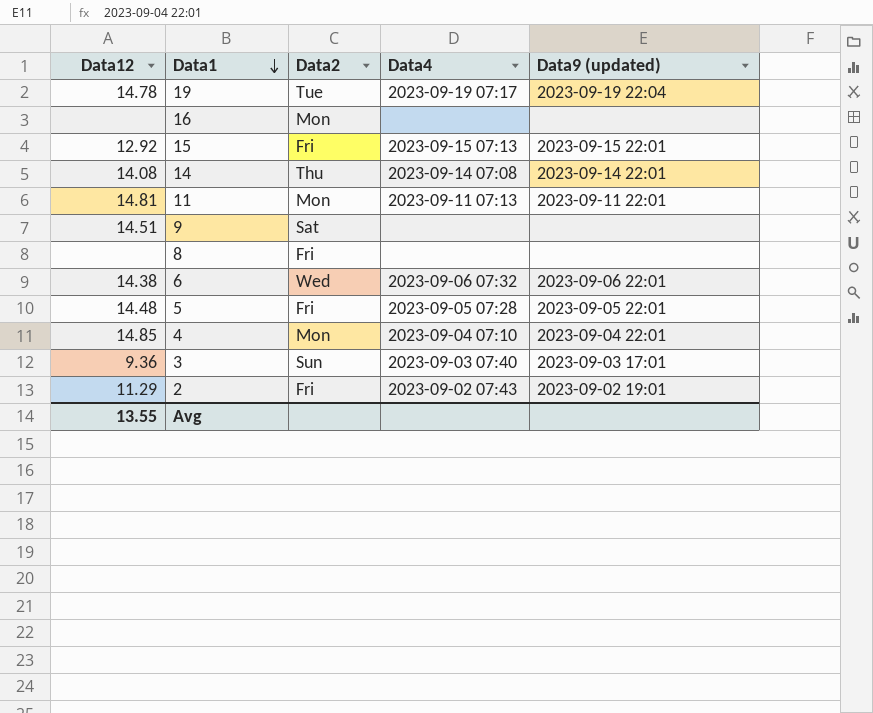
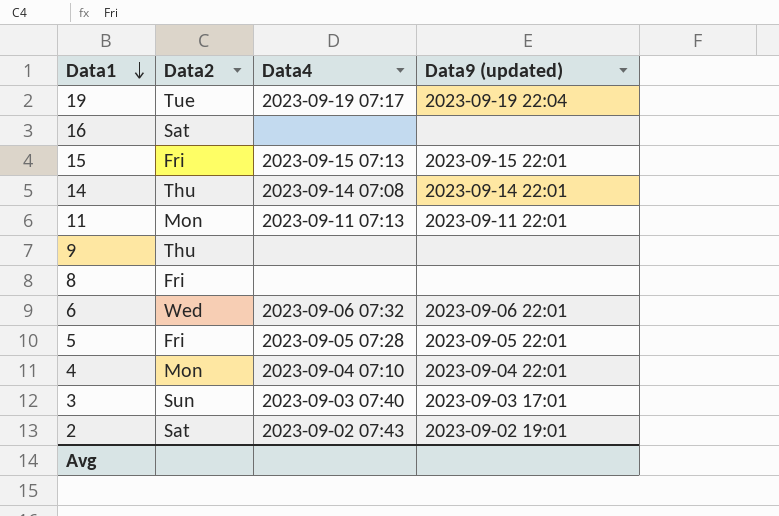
column Data12 | position: 1 -> none
16 | Data2: Mon -> Sat
9 | Data2: Sat -> Thu
2 | Data2: Fri -> Sat

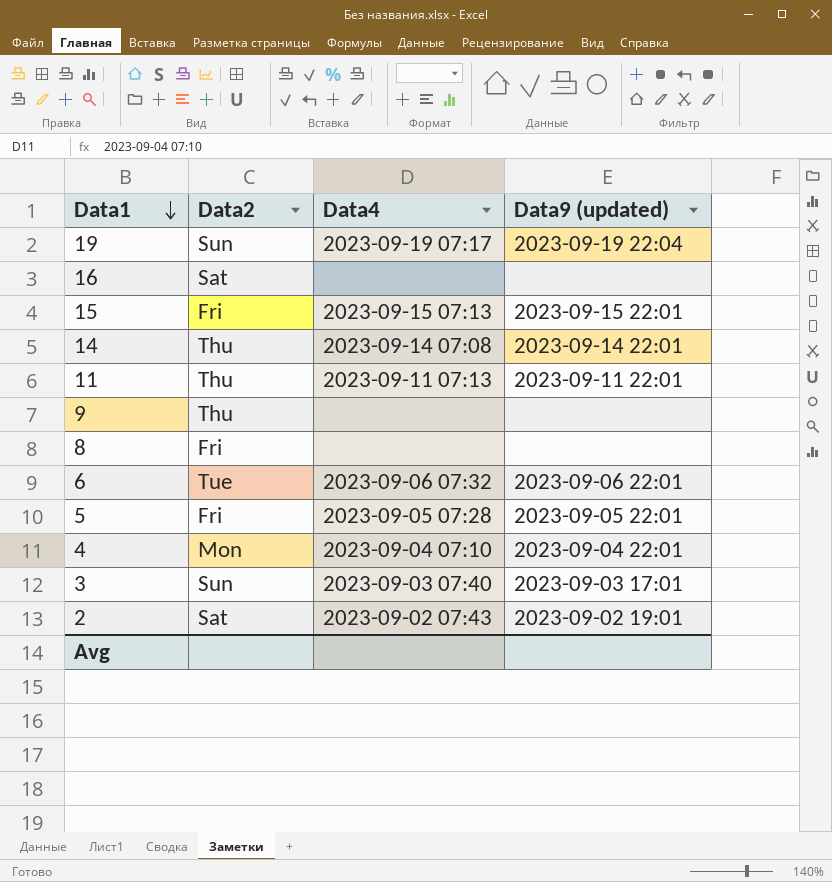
19 | Data2: Tue -> Sun
11 | Data2: Mon -> Thu
6 | Data2: Wed -> Tue

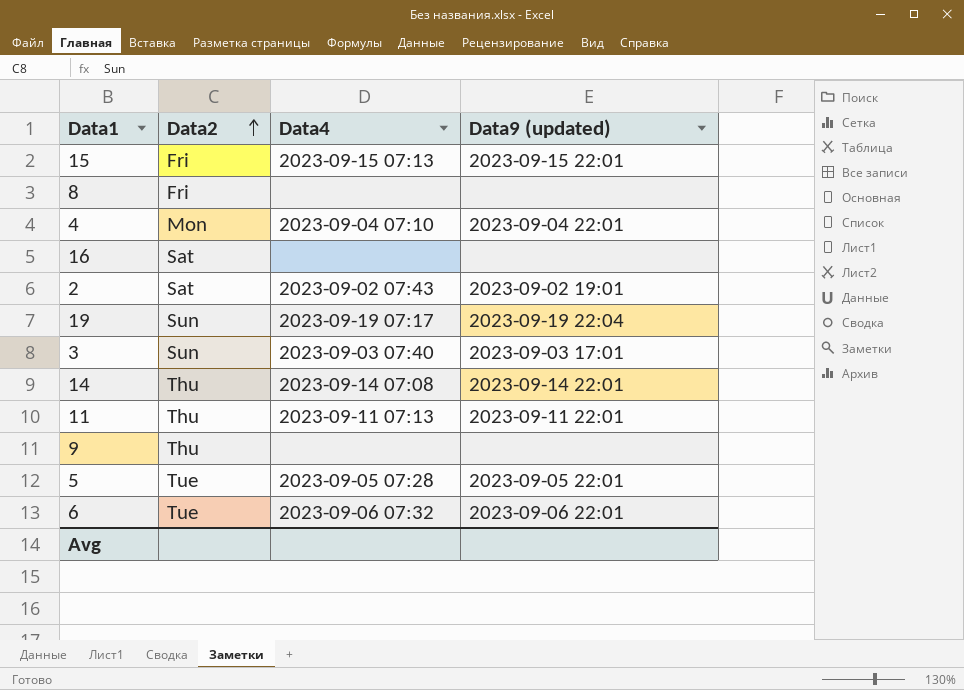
row order: Data1 descending -> Data2 ascending
5 | Data2: Fri -> Tue

